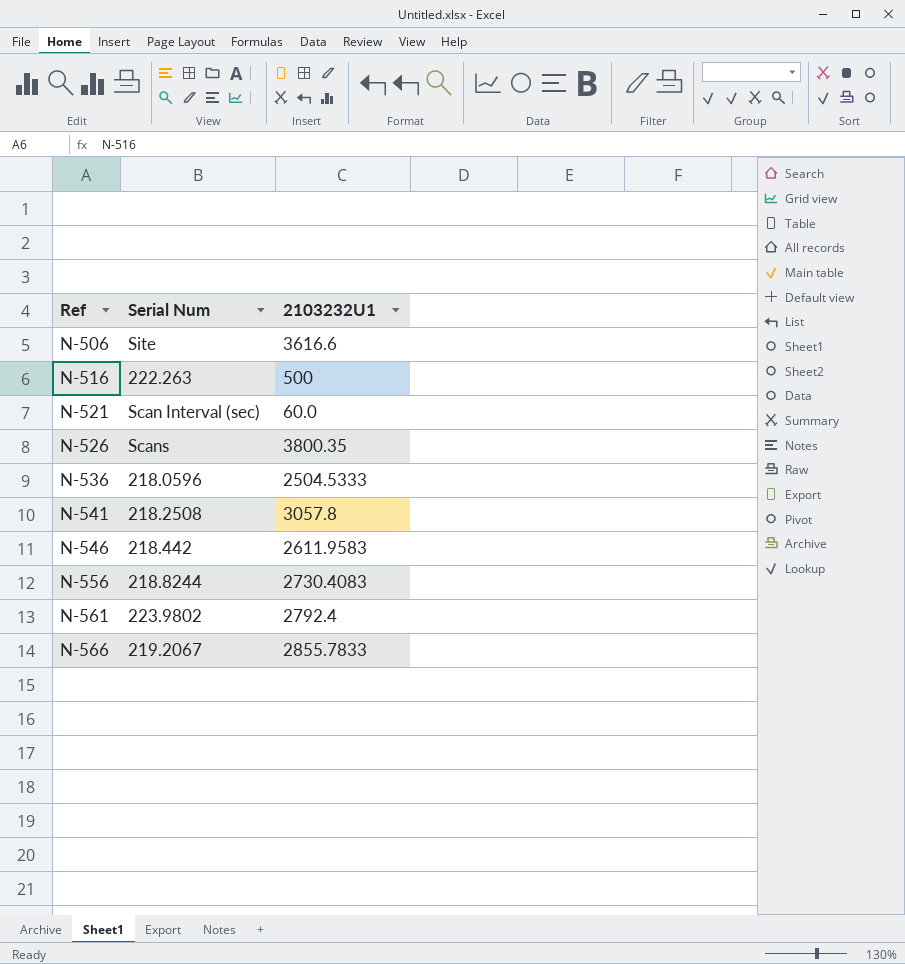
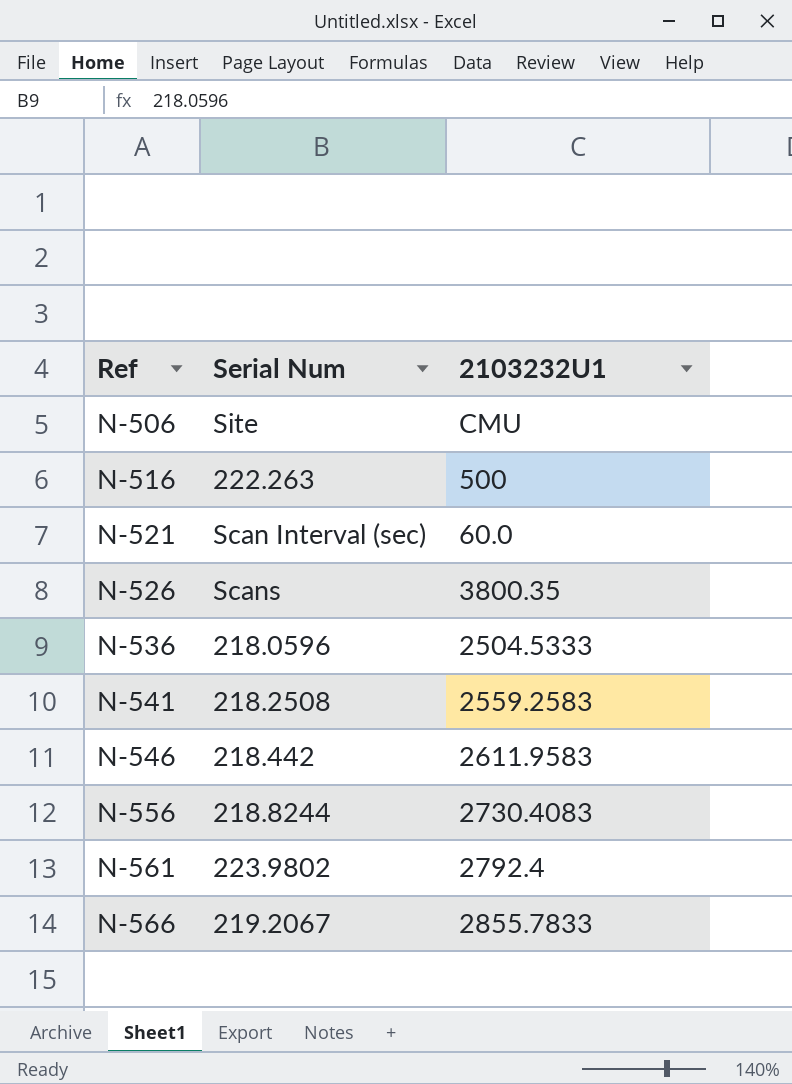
N-506 | 2103232U1: 3616.6 -> CMU
N-541 | 2103232U1: 3057.8 -> 2559.2583

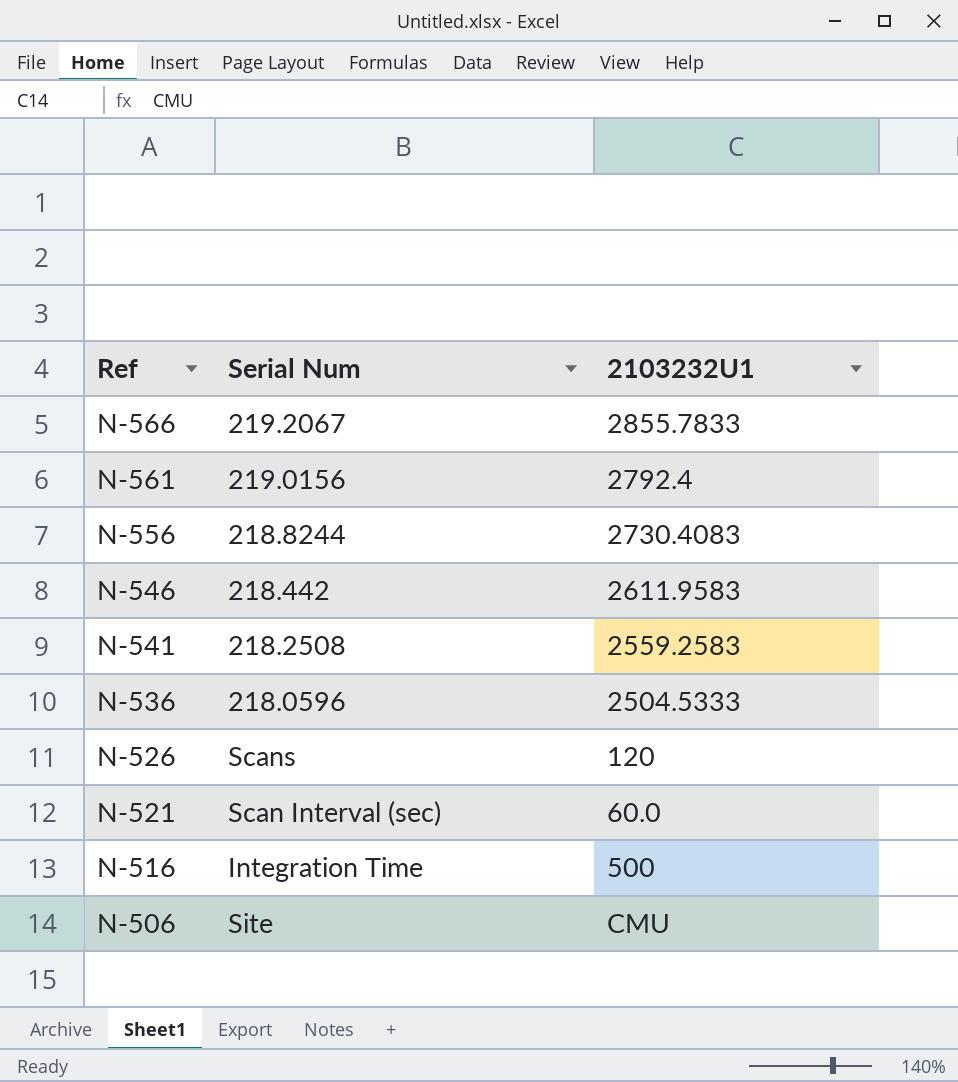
row order: Ref ascending -> Ref descending
N-561 | Serial Num: 223.9802 -> 219.0156
N-526 | 2103232U1: 3800.35 -> 120
N-516 | Serial Num: 222.263 -> Integration Time

